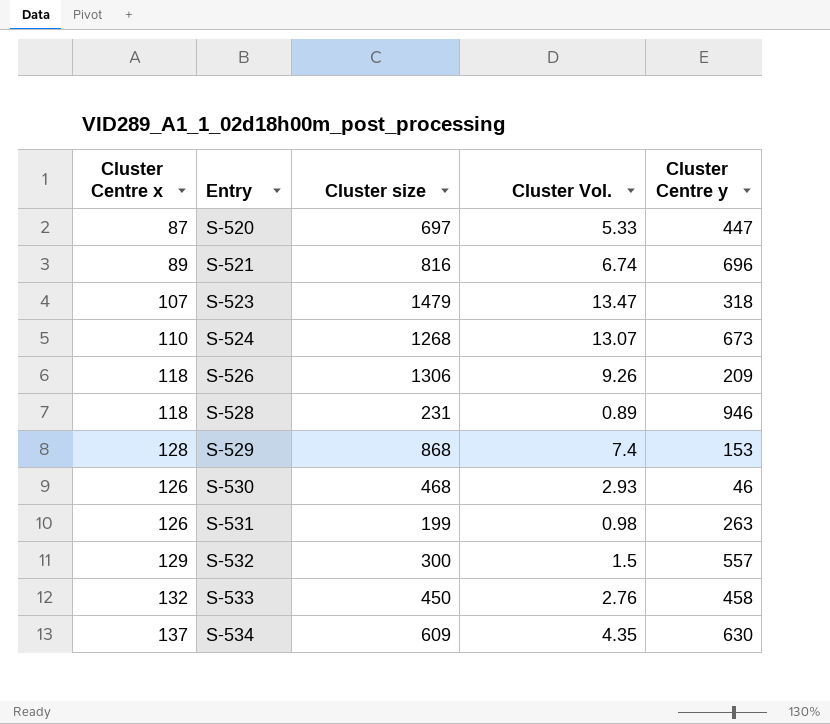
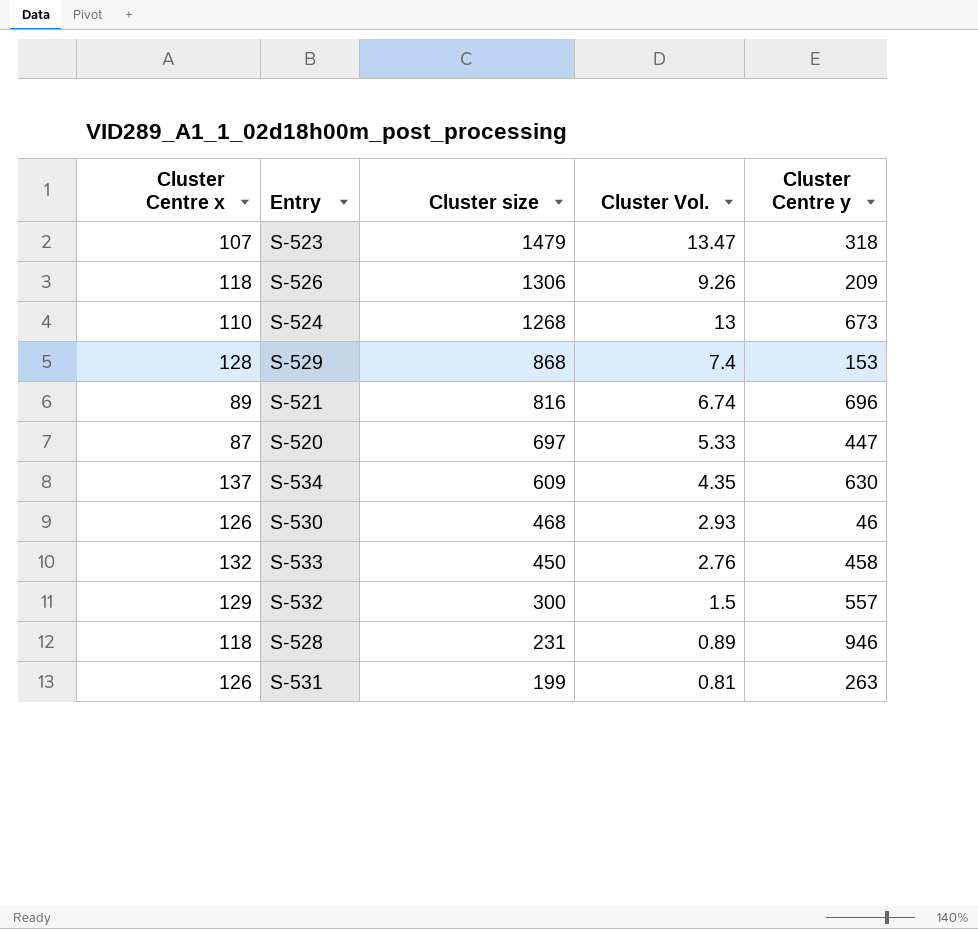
row order: Entry ascending -> Cluster size descending
S-524 | Cluster Vol.: 13.07 -> 13
S-531 | Cluster Vol.: 0.98 -> 0.81

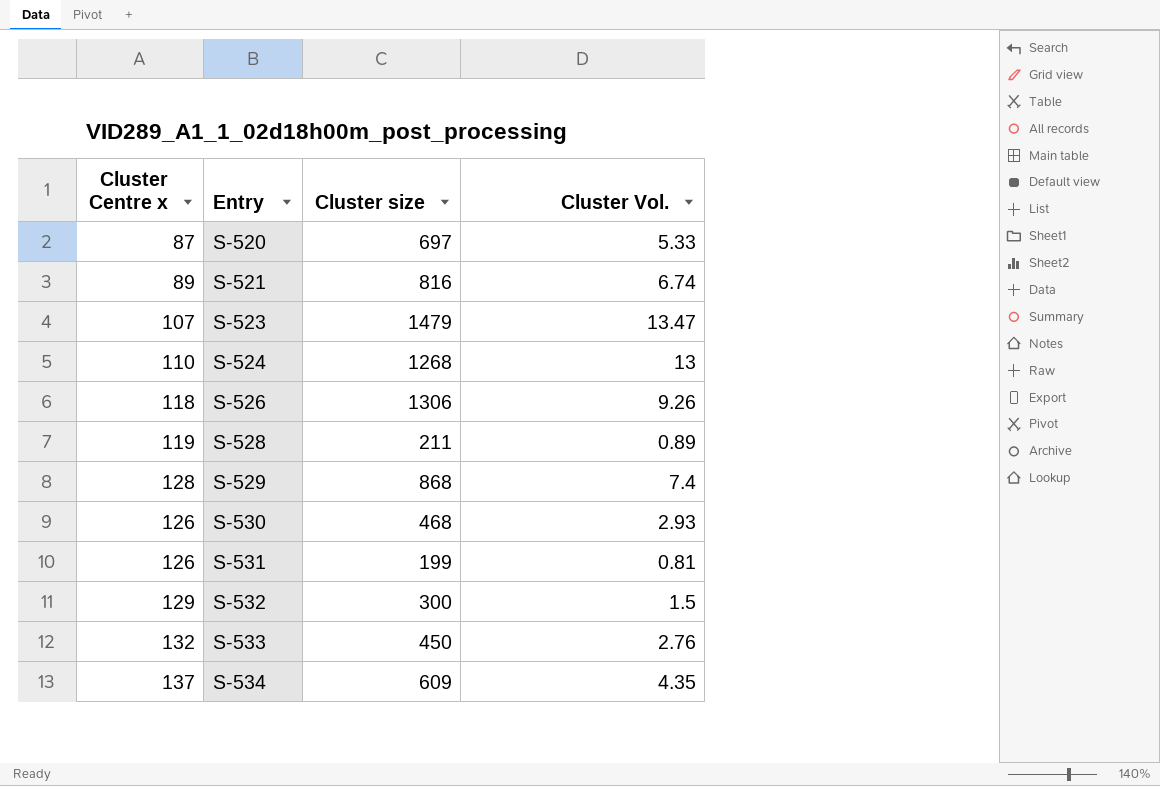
row order: Cluster size descending -> Entry ascending
column Cluster Centre y | position: 5 -> none
S-528 | Cluster Centre x: 118 -> 119
S-528 | Cluster size: 231 -> 211

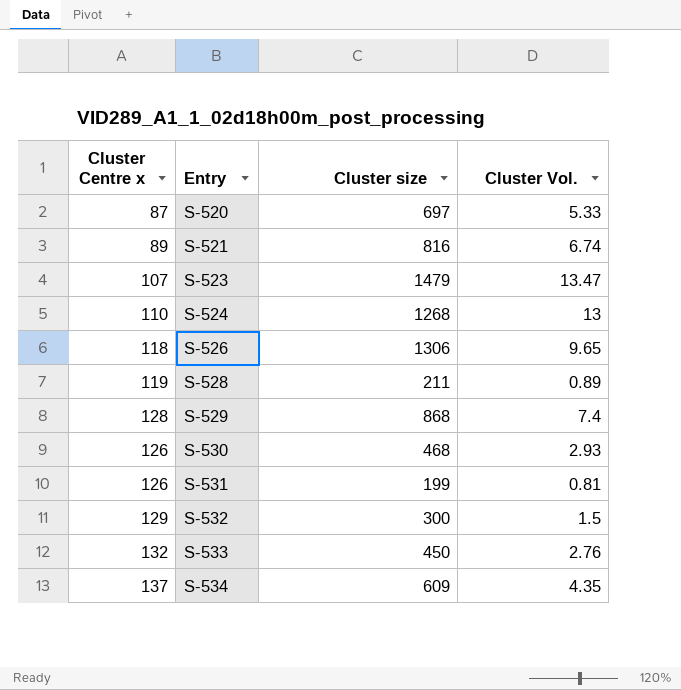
S-526 | Cluster Vol.: 9.26 -> 9.65

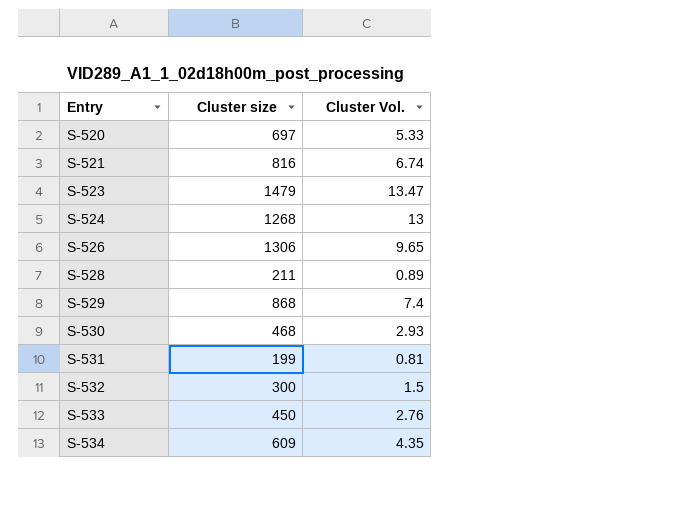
column Cluster Centre x | position: 1 -> none

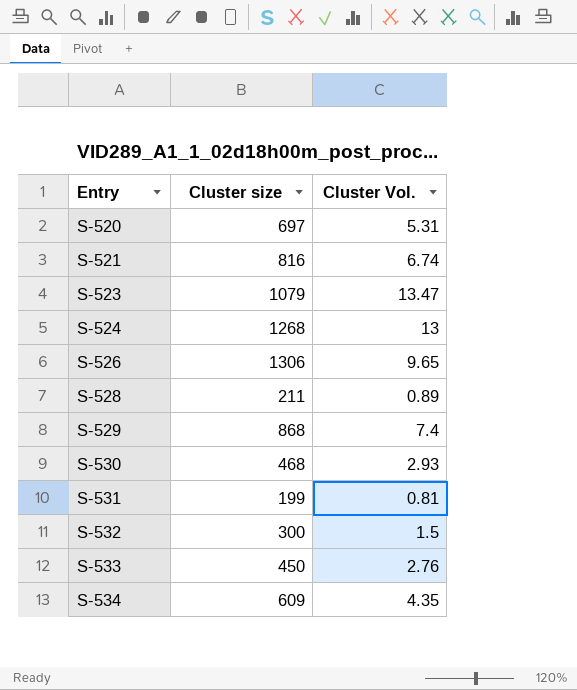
S-520 | Cluster Vol.: 5.33 -> 5.31
S-523 | Cluster size: 1479 -> 1079

